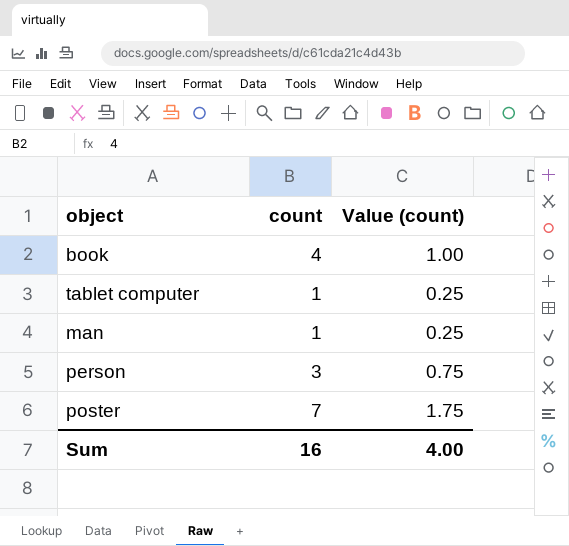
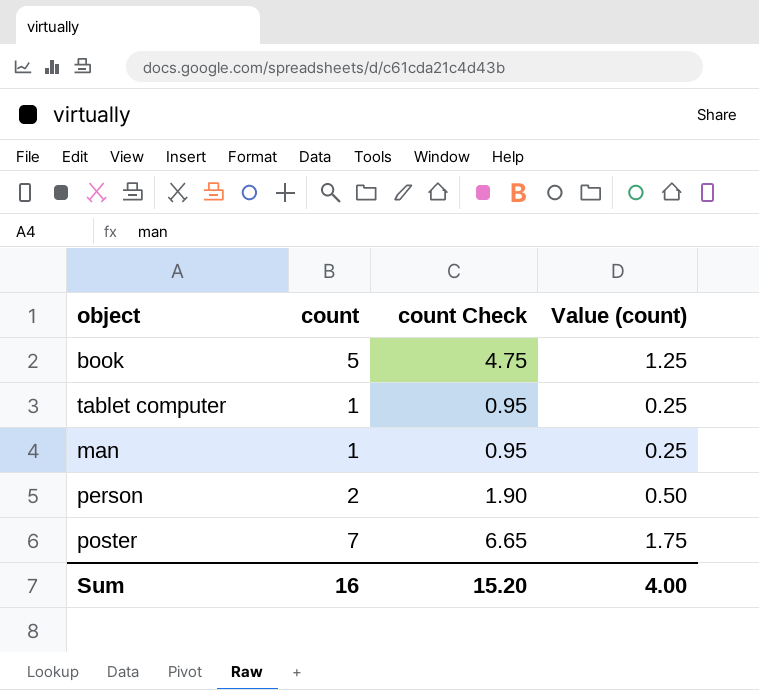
column count Check | formula: none -> [count] * 0.95
book | count: 4 -> 5
book | Value (count): 1.00 -> 1.25
person | count: 3 -> 2
person | Value (count): 0.75 -> 0.50

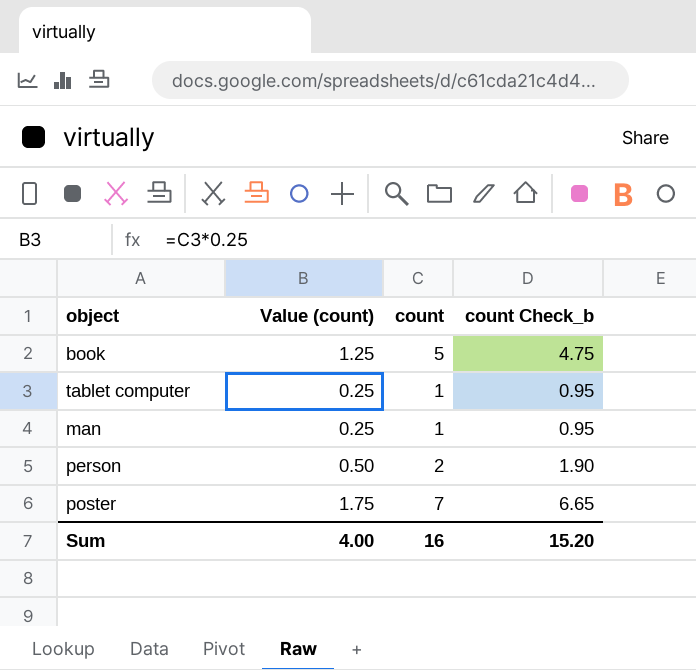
column Value (count) | position: 4 -> 2
column name: count Check -> count Check_b

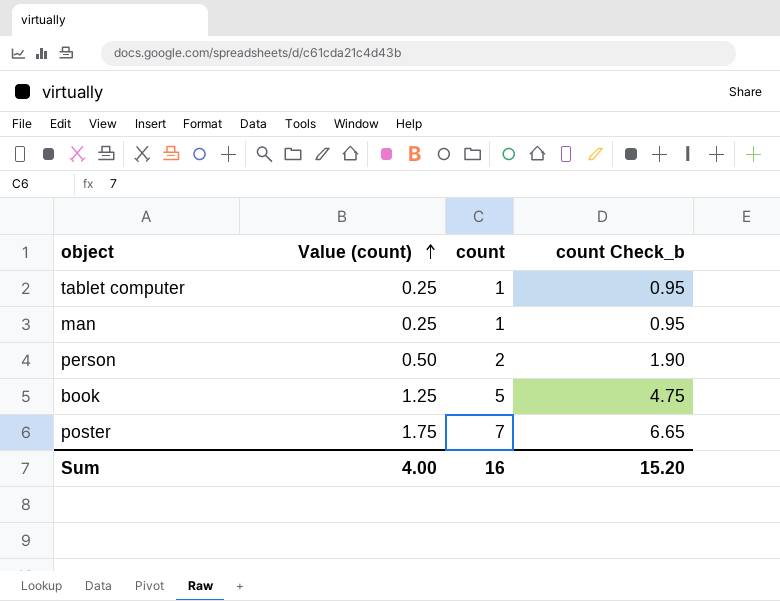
row order: none -> Value (count) ascending

